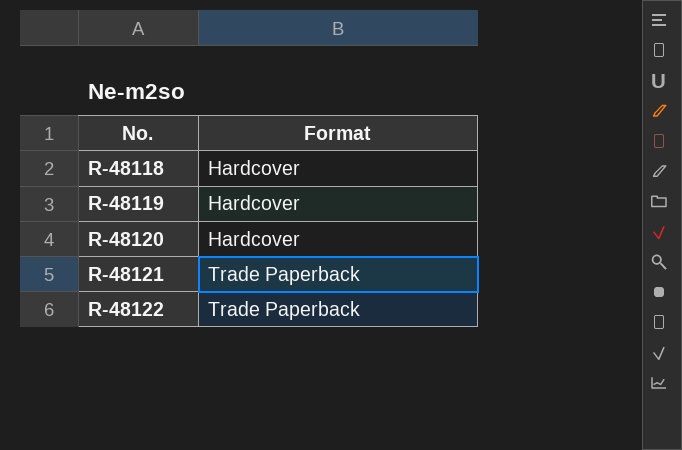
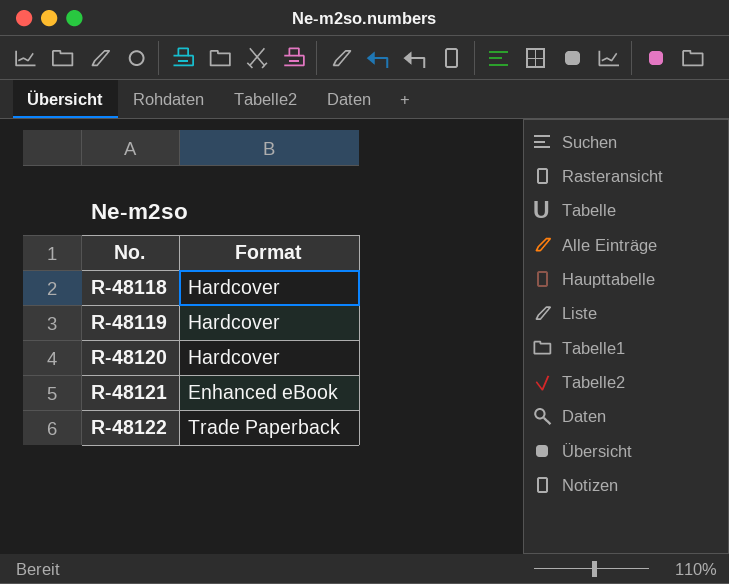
R-48121 | Format: Trade Paperback -> Enhanced eBook

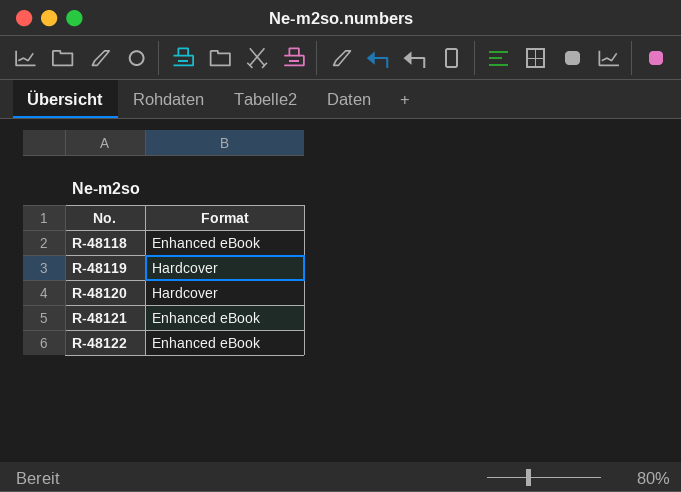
R-48118 | Format: Hardcover -> Enhanced eBook
R-48122 | Format: Trade Paperback -> Enhanced eBook

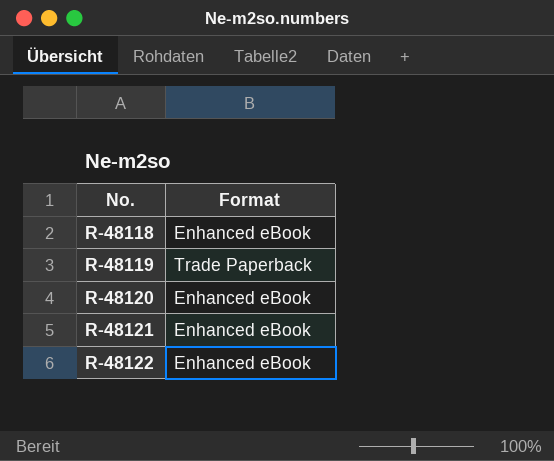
R-48119 | Format: Hardcover -> Trade Paperback
R-48120 | Format: Hardcover -> Enhanced eBook

